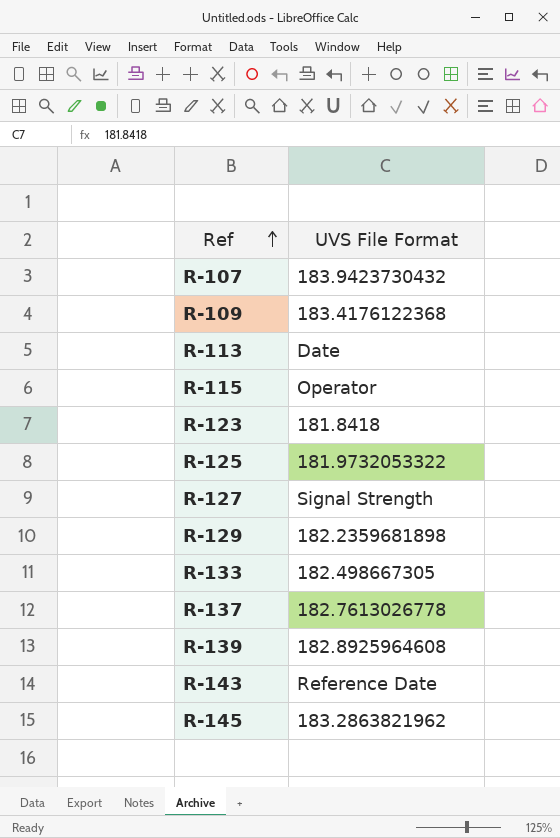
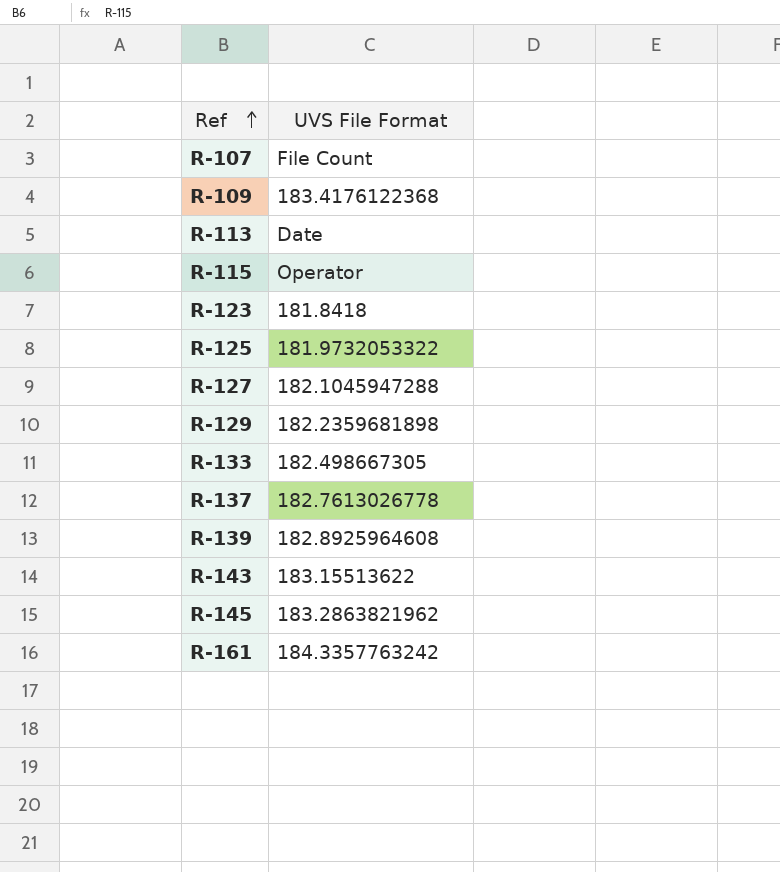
R-107 | UVS File Format: 183.9423730432 -> File Count
R-127 | UVS File Format: Signal Strength -> 182.1045947288
R-143 | UVS File Format: Reference Date -> 183.15513622
row R-161: none -> 184.3357763242

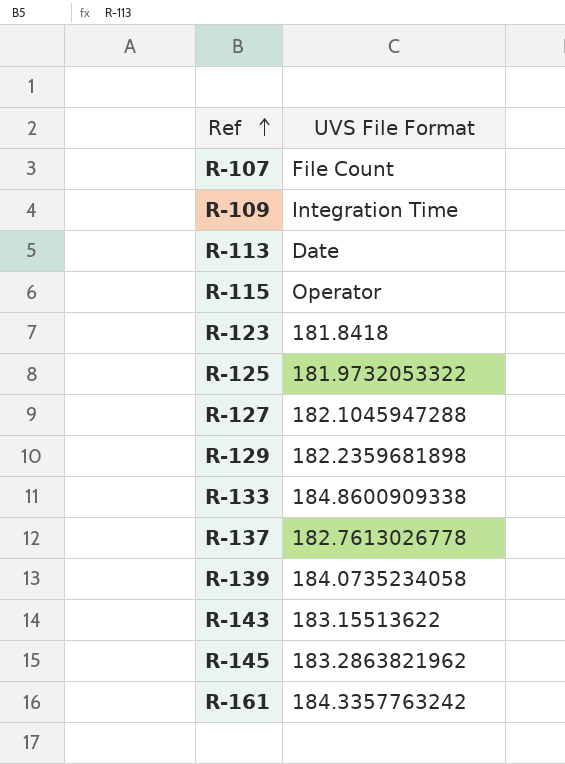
R-109 | UVS File Format: 183.4176122368 -> Integration Time
R-133 | UVS File Format: 182.498667305 -> 184.8600909338
R-139 | UVS File Format: 182.8925964608 -> 184.0735234058

